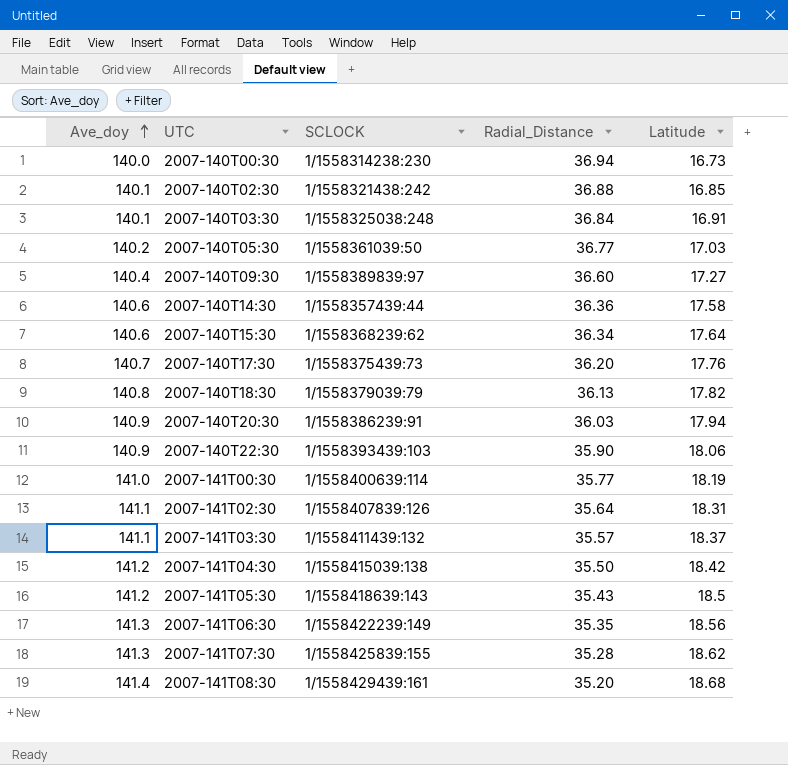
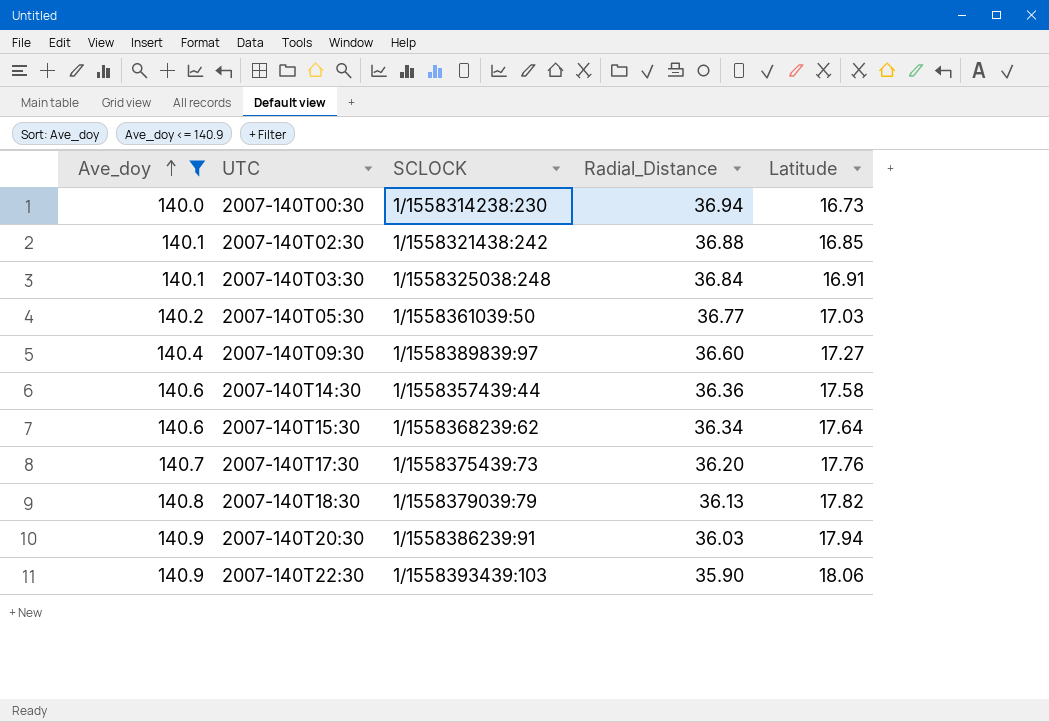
filter: none -> Ave_doy <= 140.9

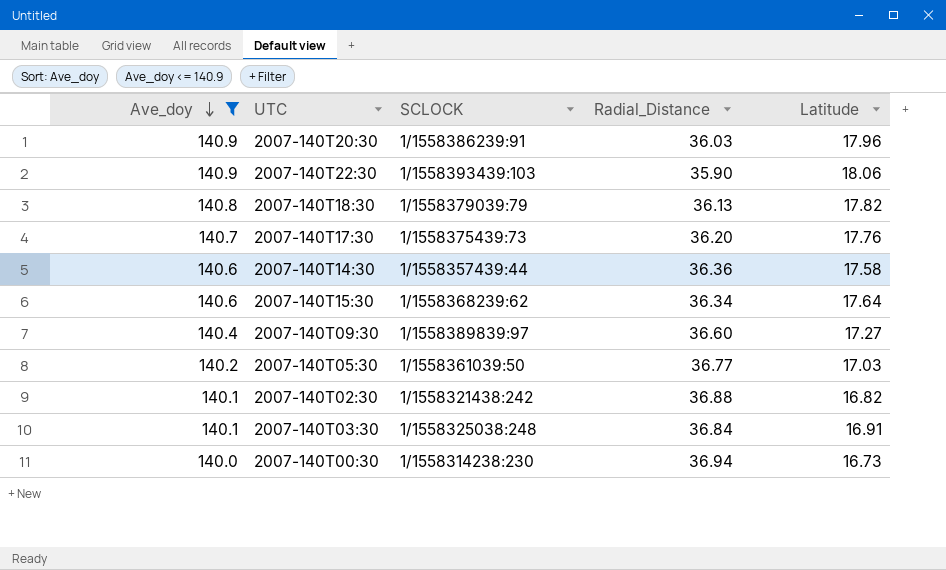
row order: Ave_doy ascending -> Ave_doy descending
2007-140T20:30 | Latitude: 17.94 -> 17.96
2007-140T02:30 | Latitude: 16.85 -> 16.82

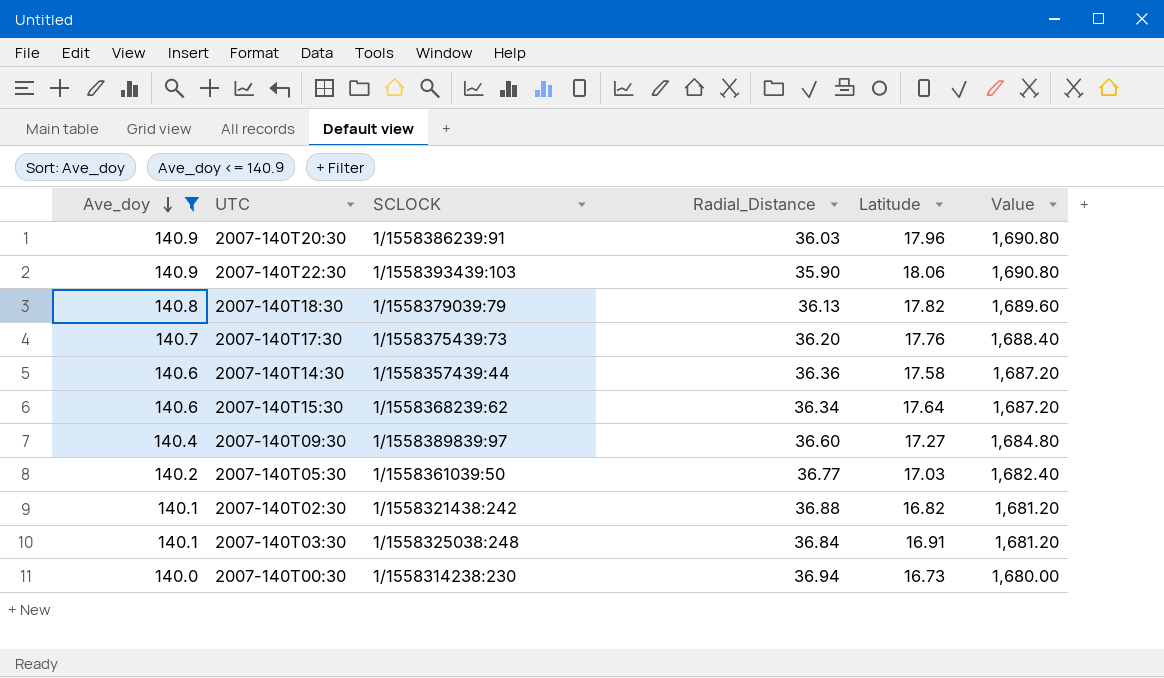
column Value | formula: none -> [Ave_doy] * 12

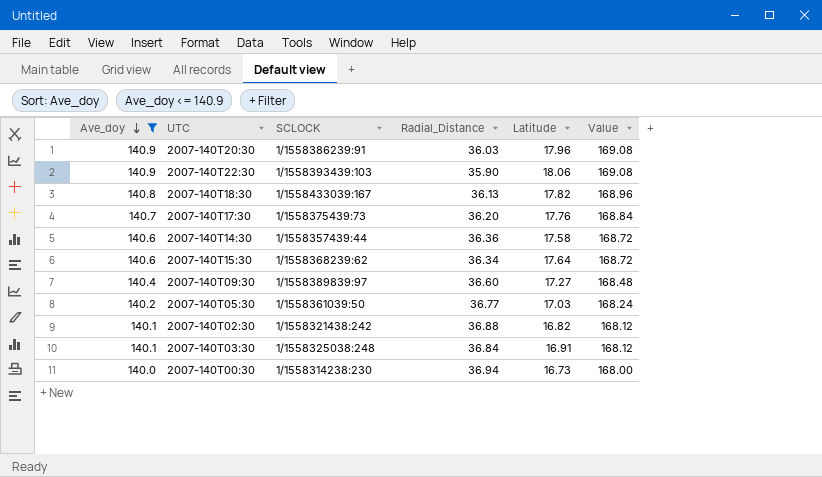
column Value | formula: [Ave_doy] * 12 -> [Ave_doy] * 1.2
2007-140T18:30 | SCLOCK: 1/1558379039:79 -> 1/1558433039:167

